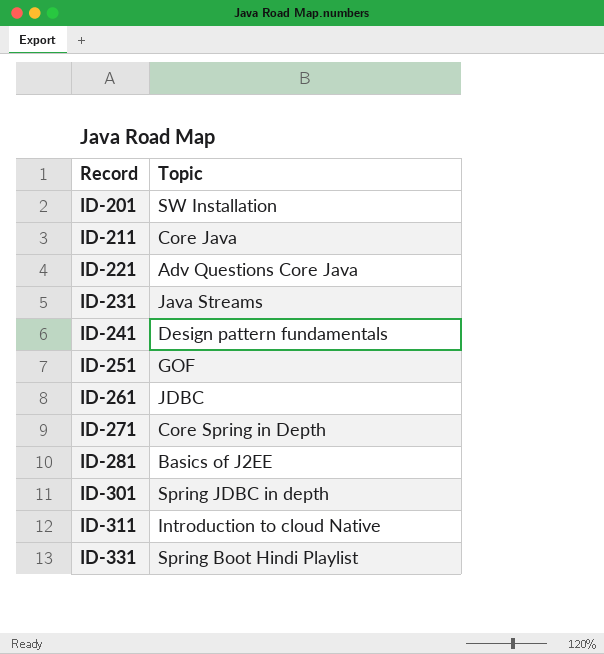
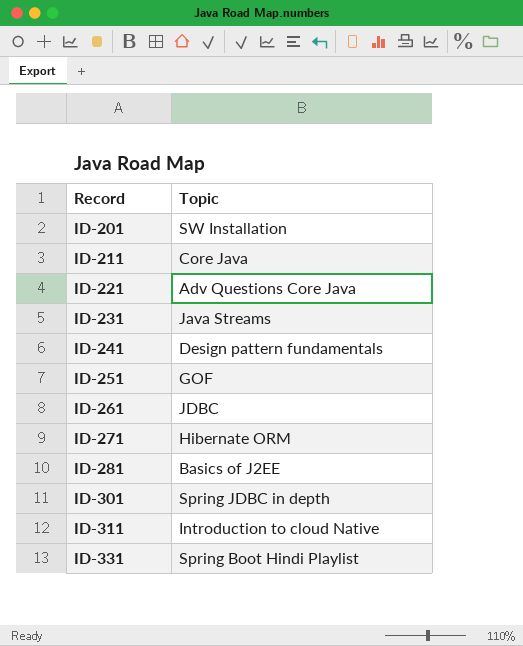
ID-271 | Topic: Core Spring in Depth -> Hibernate ORM

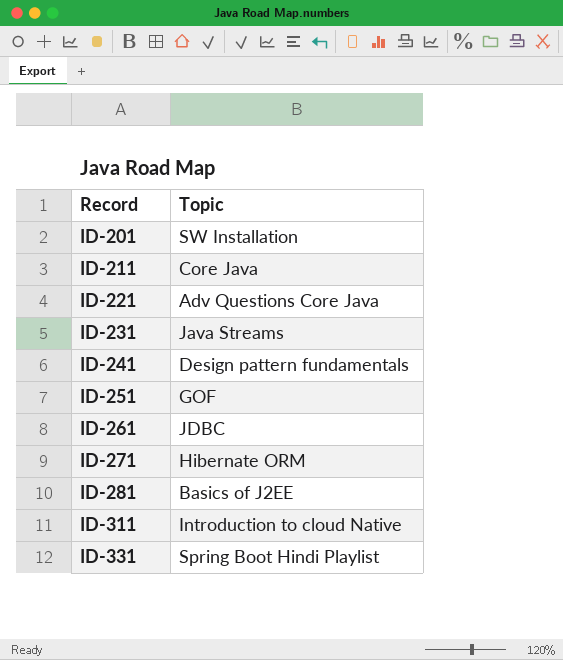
row ID-301: Spring JDBC in depth -> none

